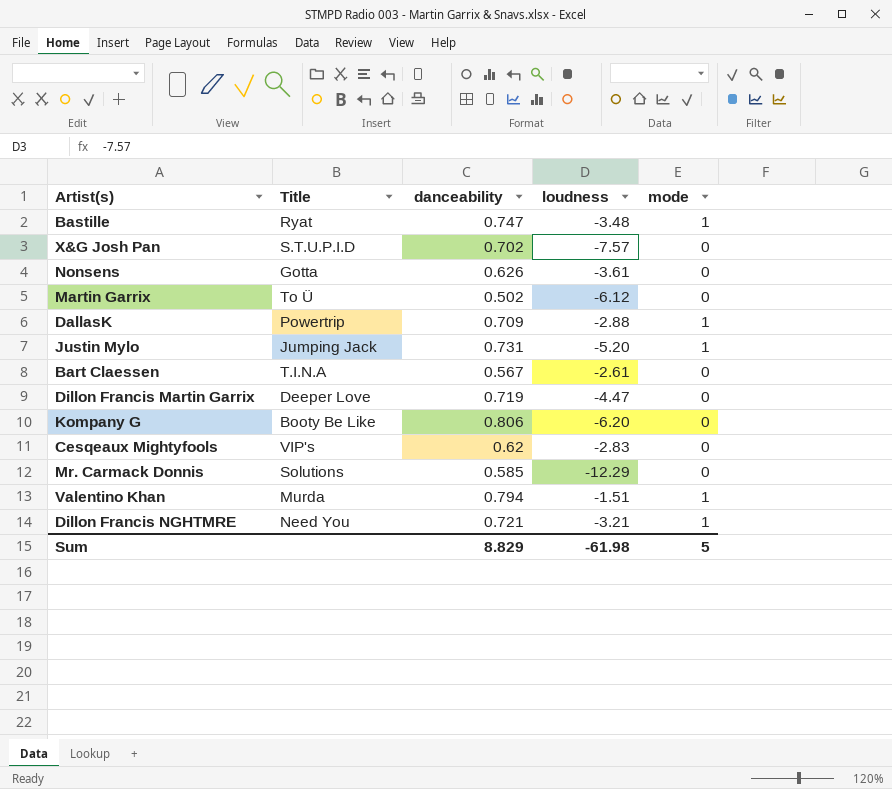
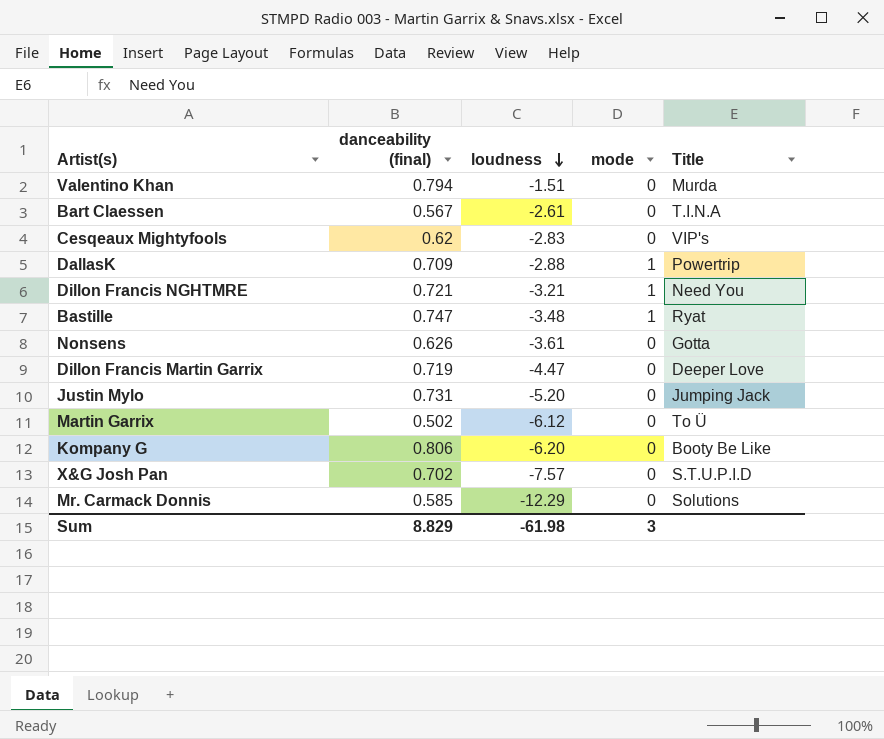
row order: none -> loudness descending
column name: danceability -> danceability (final)
column Title | position: 2 -> 5
Valentino Khan | mode: 1 -> 0
Justin Mylo | mode: 1 -> 0
Sum | mode: 5 -> 3

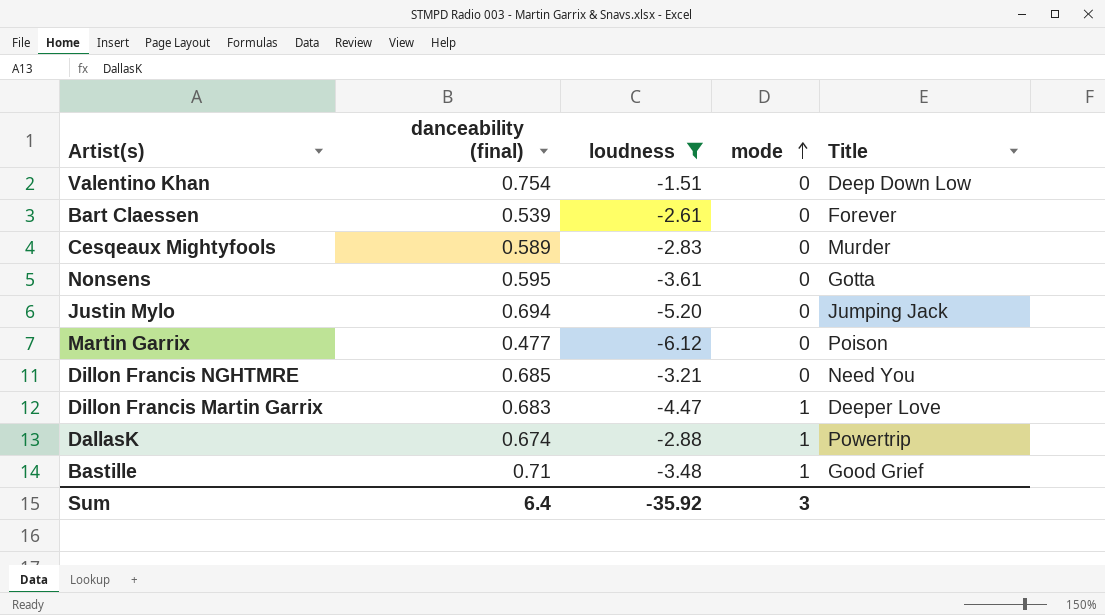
filter: none -> loudness >= -6.12
row order: loudness descending -> mode ascending
Valentino Khan | danceability (final): 0.794 -> 0.754
Valentino Khan | Title: Murda -> Deep Down Low
Bart Claessen | danceability (final): 0.567 -> 0.539
Bart Claessen | Title: T.I.N.A -> Forever
Cesqeaux Mightyfools | danceability (final): 0.62 -> 0.589
Cesqeaux Mightyfools | Title: VIP's -> Murder
Nonsens | danceability (final): 0.626 -> 0.595
Justin Mylo | danceability (final): 0.731 -> 0.694
Martin Garrix | danceability (final): 0.502 -> 0.477
Martin Garrix | Title: To Ü -> Poison
Dillon Francis NGHTMRE | danceability (final): 0.721 -> 0.685
Dillon Francis NGHTMRE | mode: 1 -> 0
Dillon Francis Martin Garrix | danceability (final): 0.719 -> 0.683
Dillon Francis Martin Garrix | mode: 0 -> 1
DallasK | danceability (final): 0.709 -> 0.674
Bastille | danceability (final): 0.747 -> 0.71
Bastille | Title: Ryat -> Good Grief
Sum | danceability (final): 8.829 -> 6.4
Sum | loudness: -61.98 -> -35.92

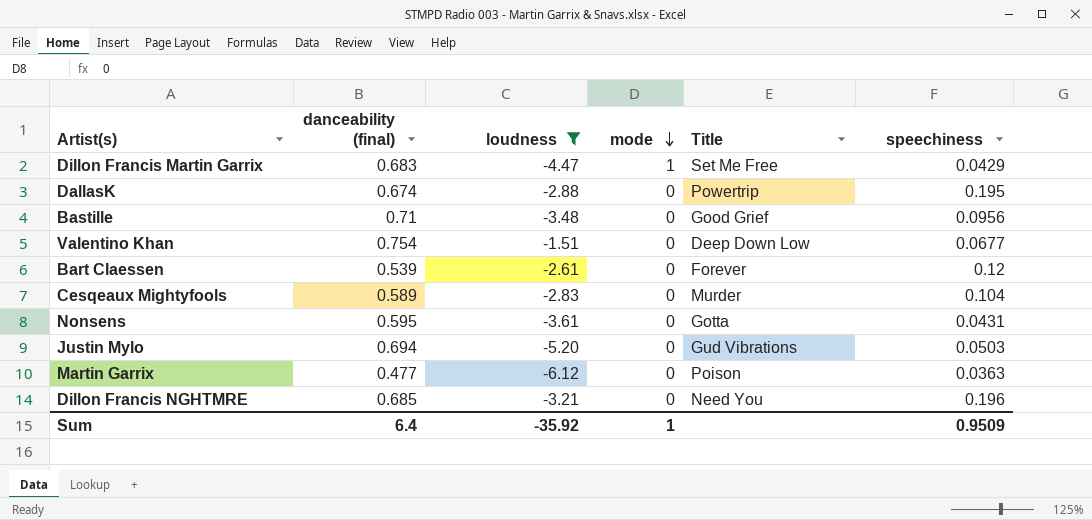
row order: mode ascending -> mode descending
column speechiness | position: none -> 6
Dillon Francis Martin Garrix | Title: Deeper Love -> Set Me Free
DallasK | mode: 1 -> 0
Bastille | mode: 1 -> 0
Justin Mylo | Title: Jumping Jack -> Gud Vibrations
Sum | mode: 3 -> 1

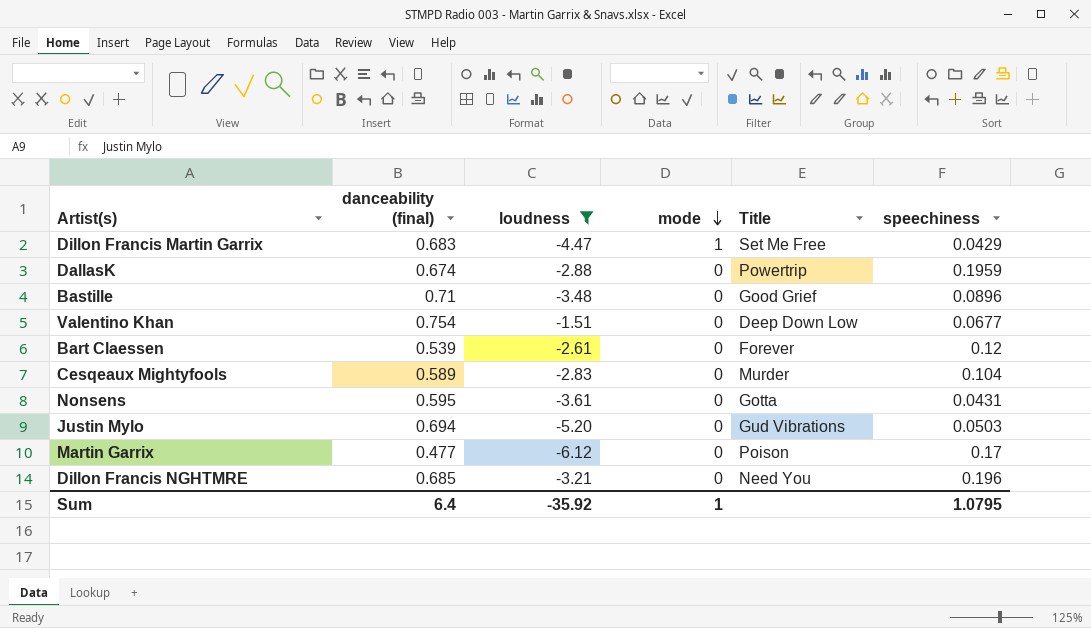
DallasK | speechiness: 0.195 -> 0.1959
Bastille | speechiness: 0.0956 -> 0.0896
Martin Garrix | speechiness: 0.0363 -> 0.17
Sum | speechiness: 0.9509 -> 1.0795

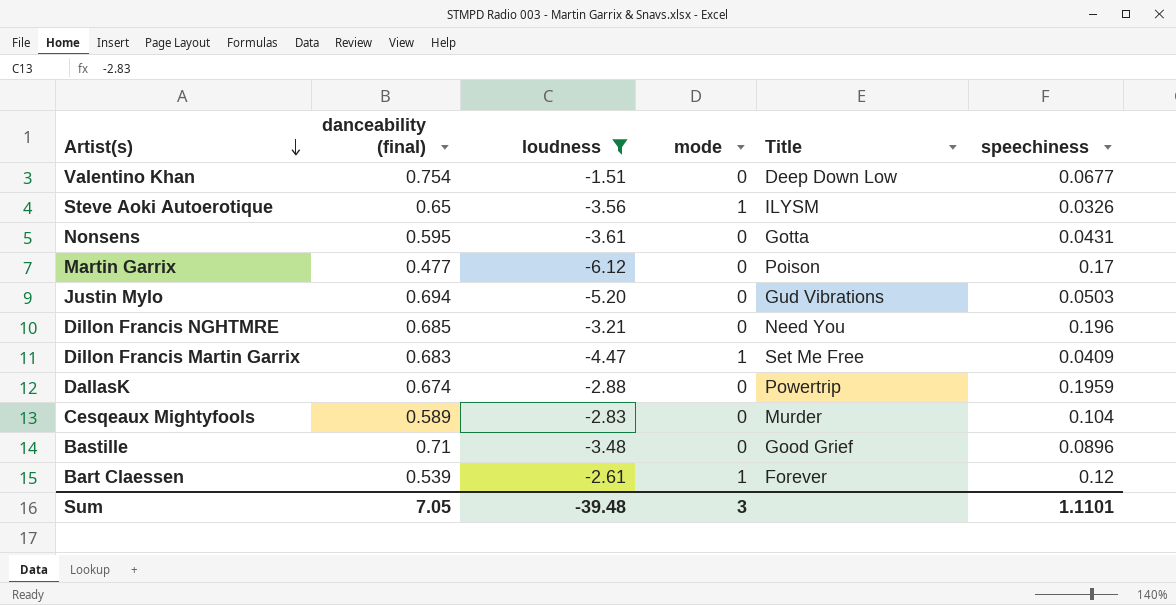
row order: mode descending -> Artist(s) descending
row Steve Aoki Autoerotique: none -> 0.65 | -3.56 | 1 | ILYSM | 0.0326
Dillon Francis Martin Garrix | speechiness: 0.0429 -> 0.0409
Bart Claessen | mode: 0 -> 1
Sum | danceability (final): 6.4 -> 7.05
Sum | loudness: -35.92 -> -39.48
Sum | mode: 1 -> 3
Sum | speechiness: 1.0795 -> 1.1101

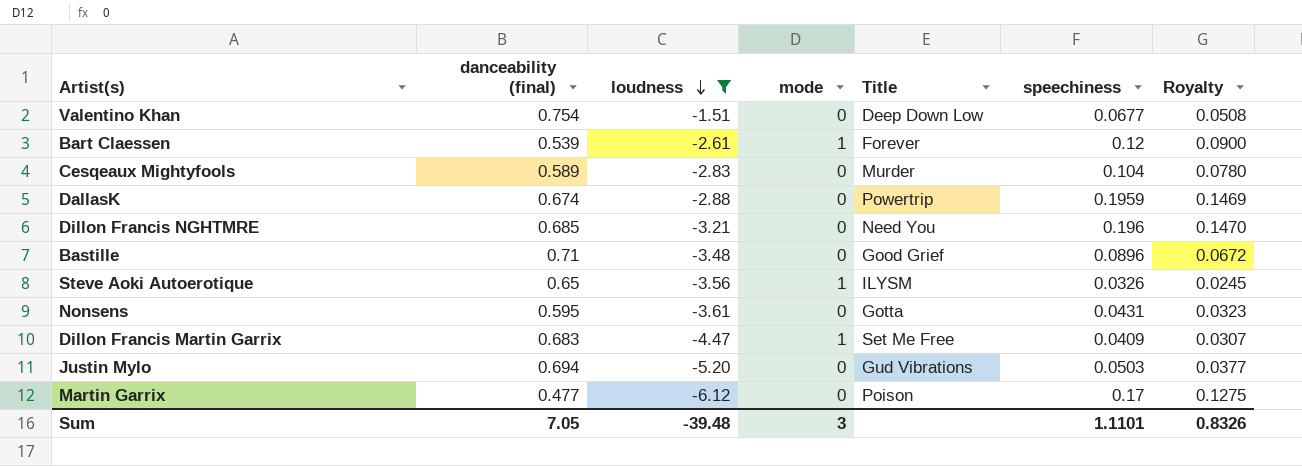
row order: Artist(s) descending -> loudness descending
column Royalty | formula: none -> [speechiness] * 0.75

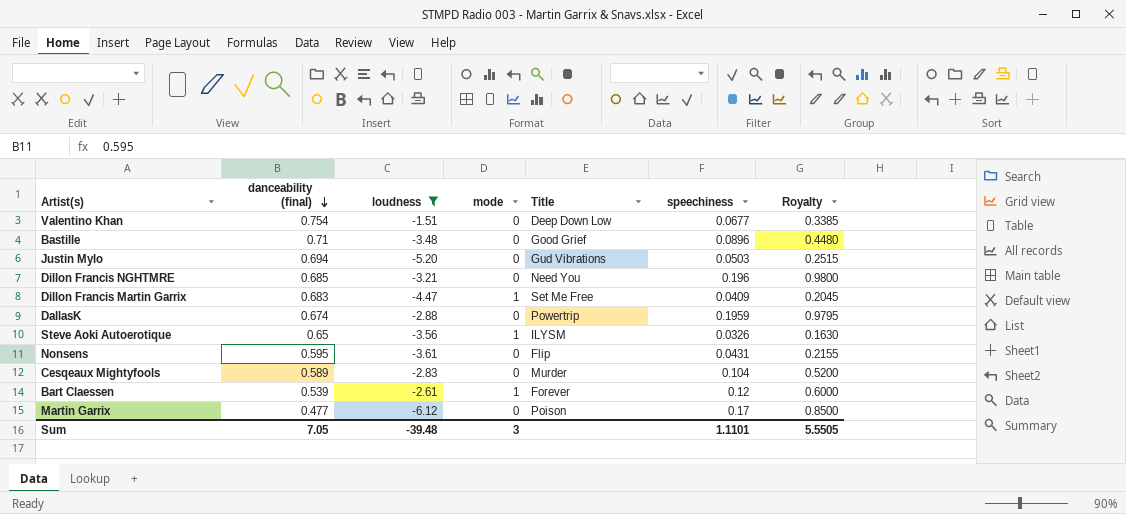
row order: loudness descending -> danceability (final) descending
column Royalty | formula: [speechiness] * 0.75 -> [speechiness] * 5
Nonsens | Title: Gotta -> Flip
Sum | Royalty: 0.8326 -> 5.5505

